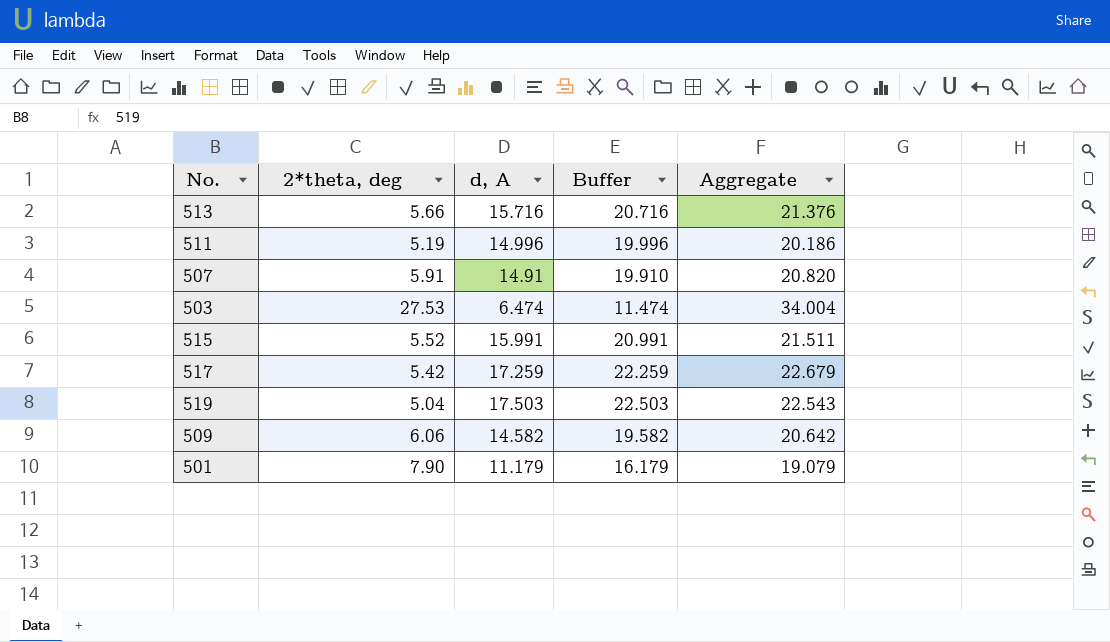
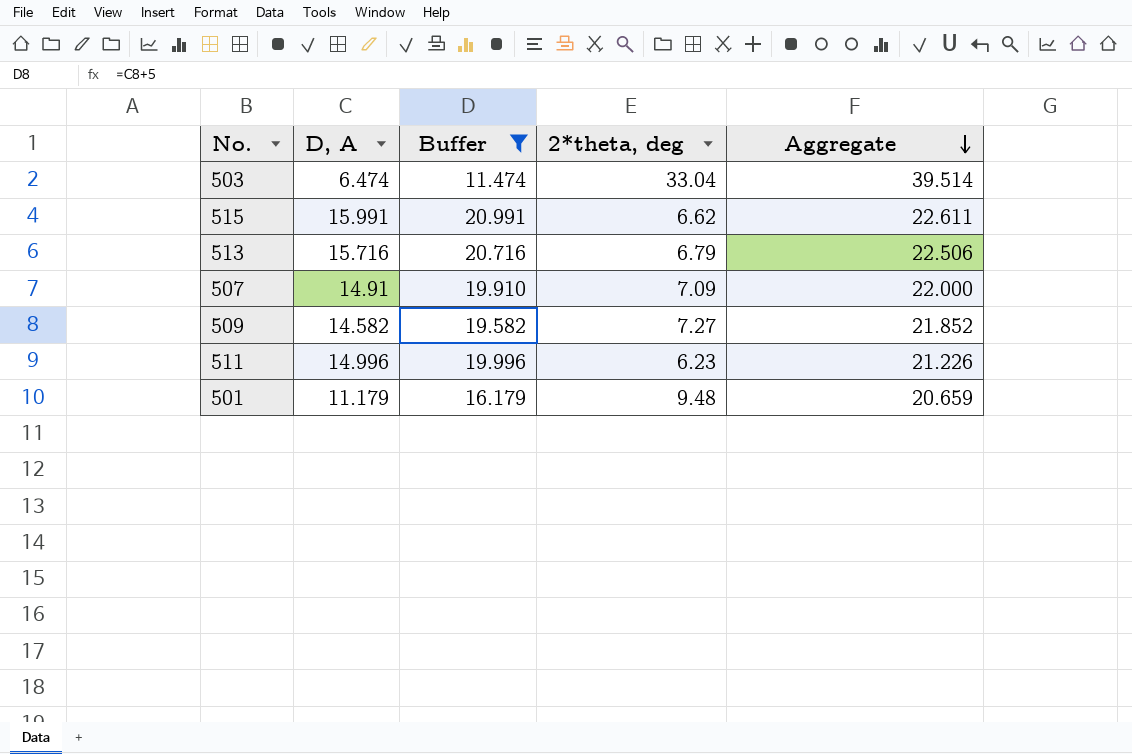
filter: none -> Buffer <= 20.991
row order: none -> Aggregate descending
column name: d, A -> D, A
column 2*theta, deg | position: 2 -> 4
503 | 2*theta, deg: 27.53 -> 33.04
503 | Aggregate: 34.004 -> 39.514
515 | 2*theta, deg: 5.52 -> 6.62
515 | Aggregate: 21.511 -> 22.611
513 | 2*theta, deg: 5.66 -> 6.79
513 | Aggregate: 21.376 -> 22.506
507 | 2*theta, deg: 5.91 -> 7.09
507 | Aggregate: 20.820 -> 22.000
509 | 2*theta, deg: 6.06 -> 7.27
509 | Aggregate: 20.642 -> 21.852
511 | 2*theta, deg: 5.19 -> 6.23
511 | Aggregate: 20.186 -> 21.226
501 | 2*theta, deg: 7.90 -> 9.48
501 | Aggregate: 19.079 -> 20.659

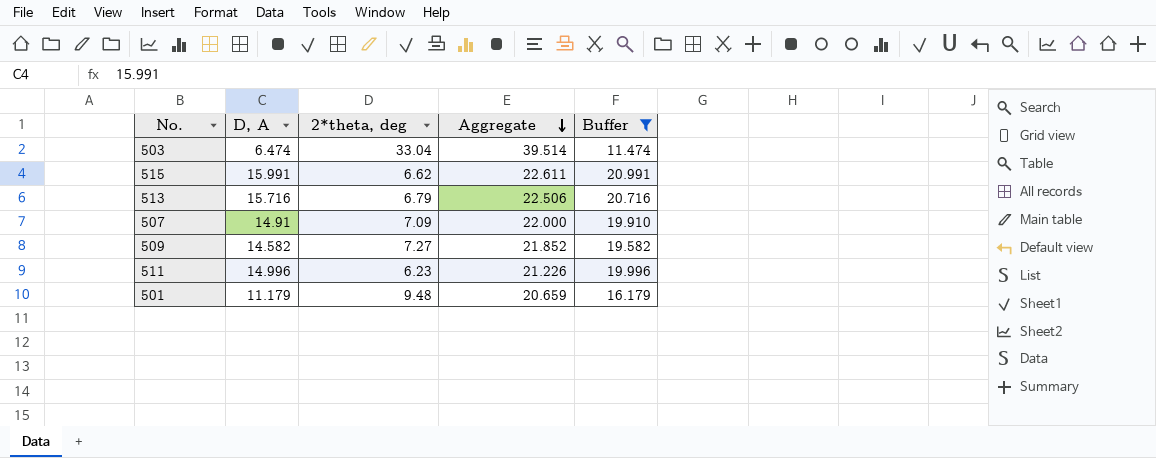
column Buffer | position: 3 -> 5

